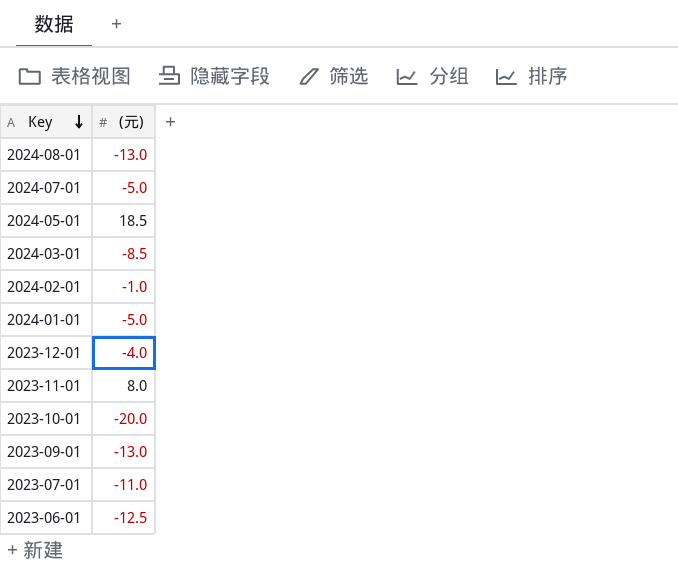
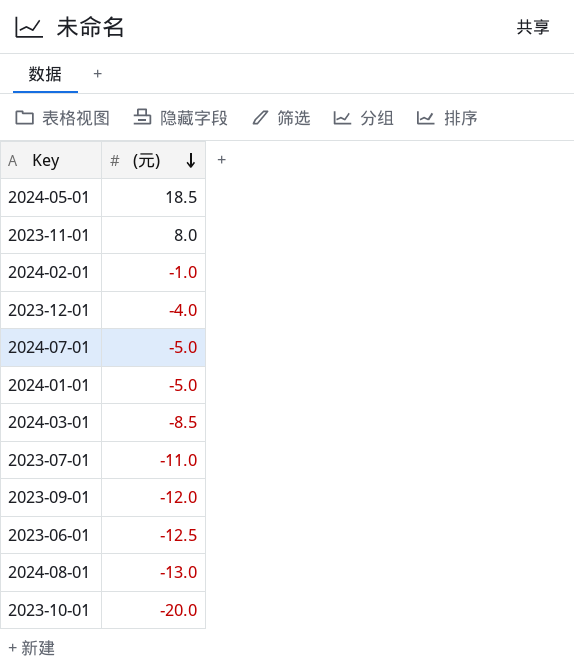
row order: Key descending -> (元) descending
2023-09-01 | (元): -13.0 -> -12.0

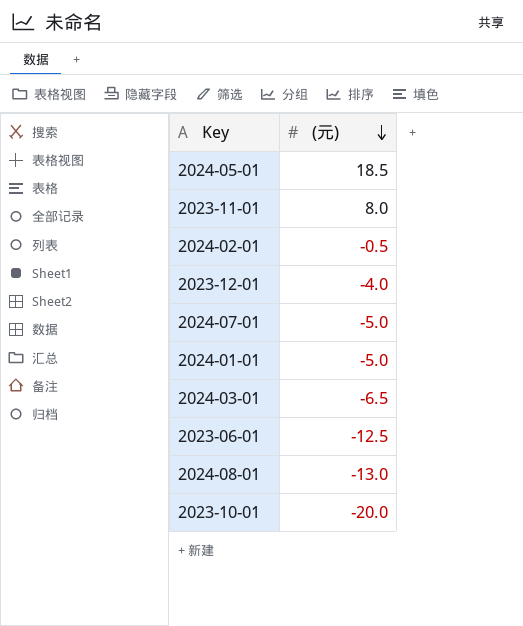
row 2023-07-01: -11.0 -> none
row 2023-09-01: -12.0 -> none
2024-02-01 | (元): -1.0 -> -0.5
2024-03-01 | (元): -8.5 -> -6.5

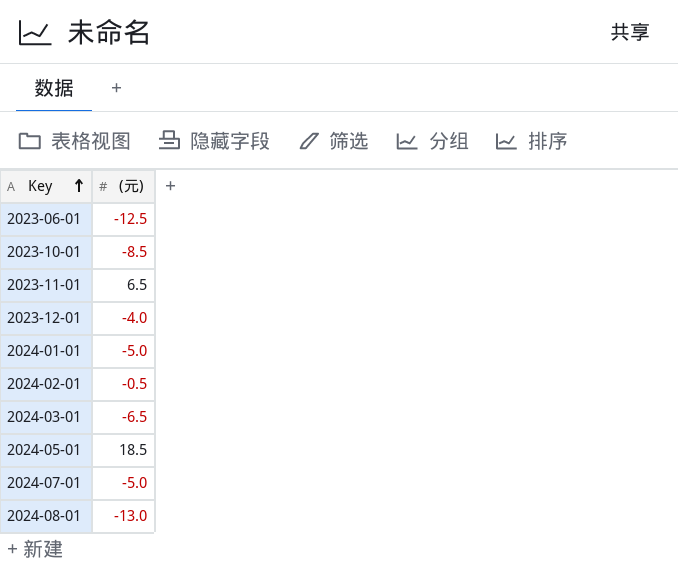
row order: (元) descending -> Key ascending
2023-10-01 | (元): -20.0 -> -8.5
2023-11-01 | (元): 8.0 -> 6.5

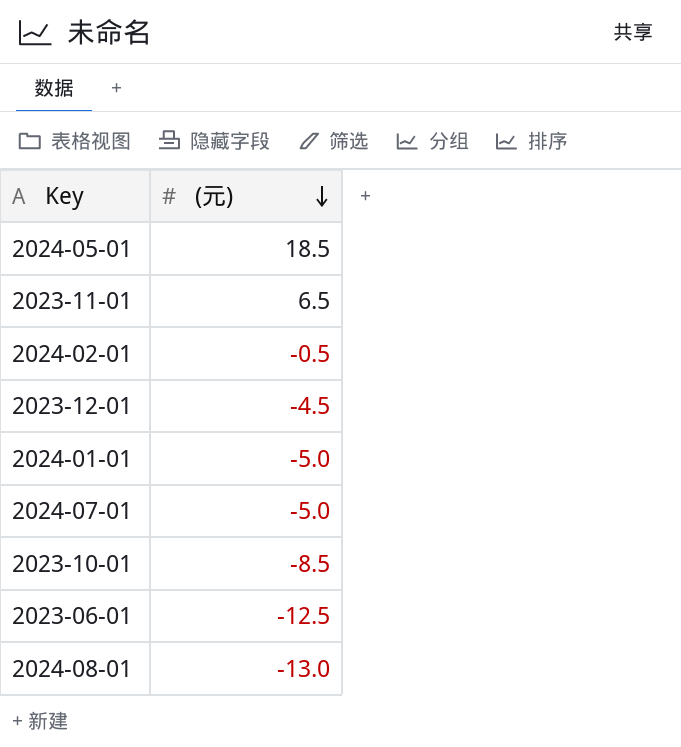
row order: Key ascending -> (元) descending
row 2024-03-01: -6.5 -> none
2023-12-01 | (元): -4.0 -> -4.5

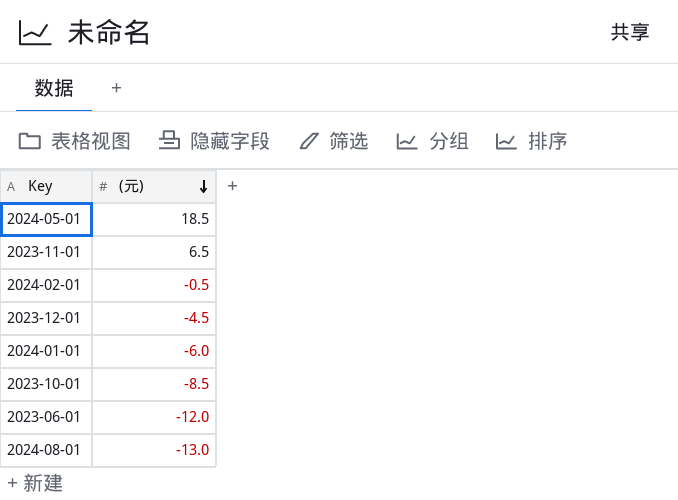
row 2024-07-01: -5.0 -> none
2024-01-01 | (元): -5.0 -> -6.0
2023-06-01 | (元): -12.5 -> -12.0

